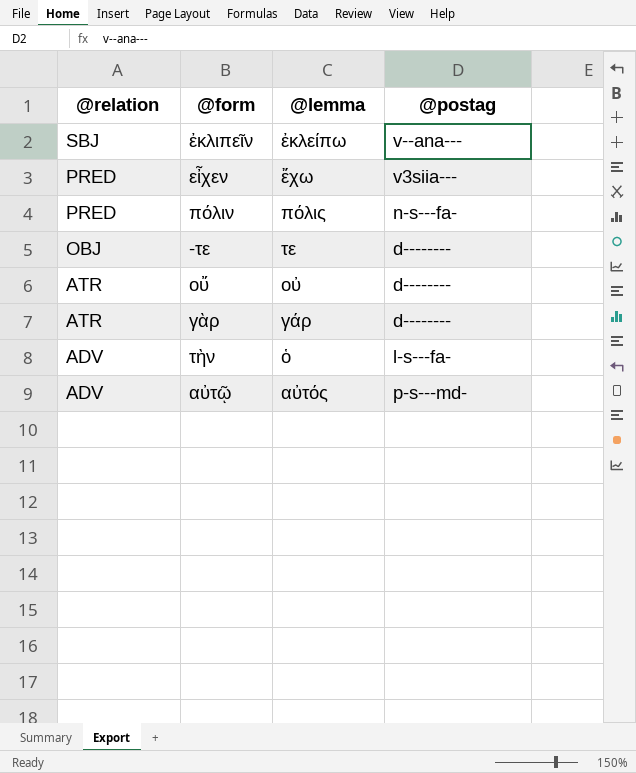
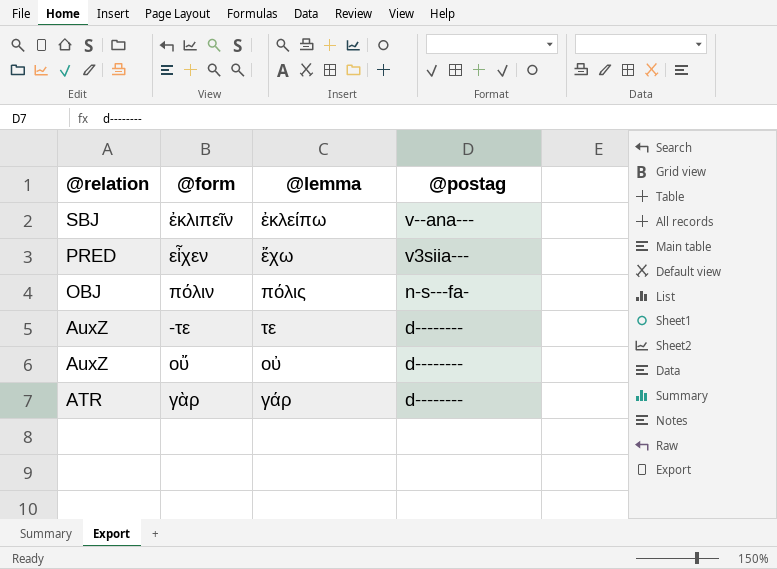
row τὴν: ADV | ὁ | l-s---fa- -> none
row αὐτῷ: ADV | αὐτός | p-s---md- -> none
πόλιν | @relation: PRED -> OBJ
-τε | @relation: OBJ -> AuxZ
οὔ | @relation: ATR -> AuxZ

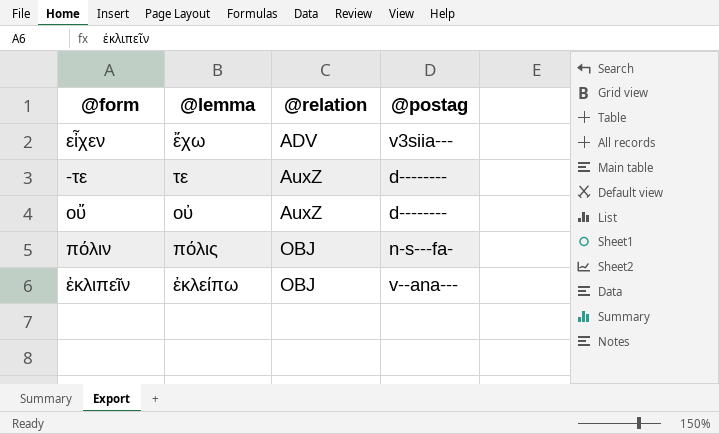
row order: @relation descending -> @relation ascending
column @relation | position: 1 -> 3
row γὰρ: ATR | γάρ | d-------- -> none
εἶχεν | @relation: PRED -> ADV
ἐκλιπεῖν | @relation: SBJ -> OBJ

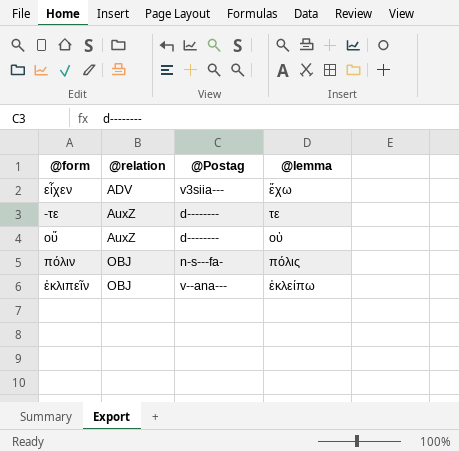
column name: @postag -> @Postag
column @lemma | position: 2 -> 4

